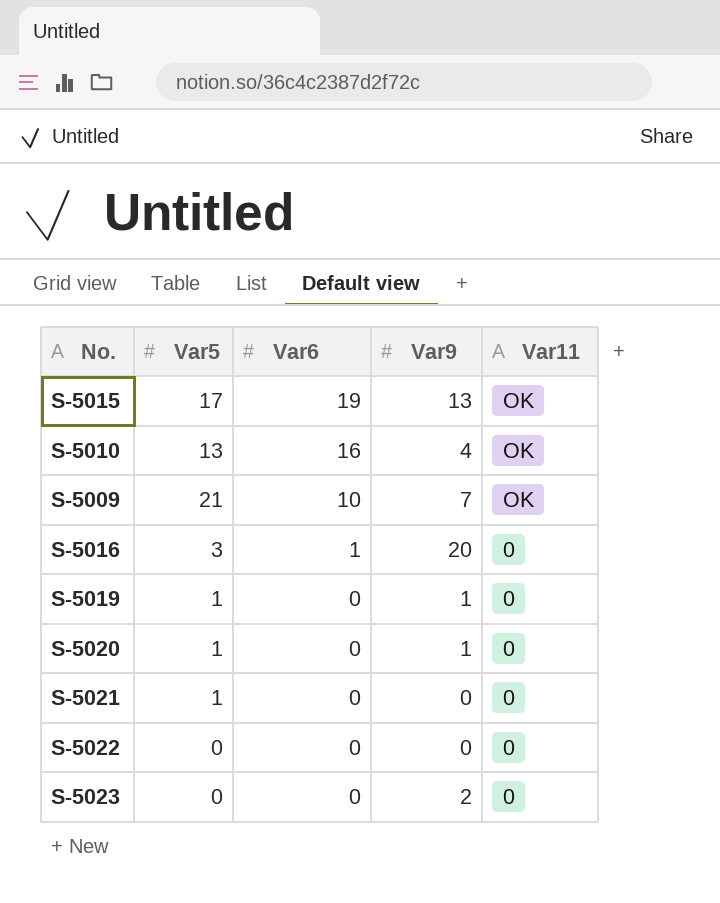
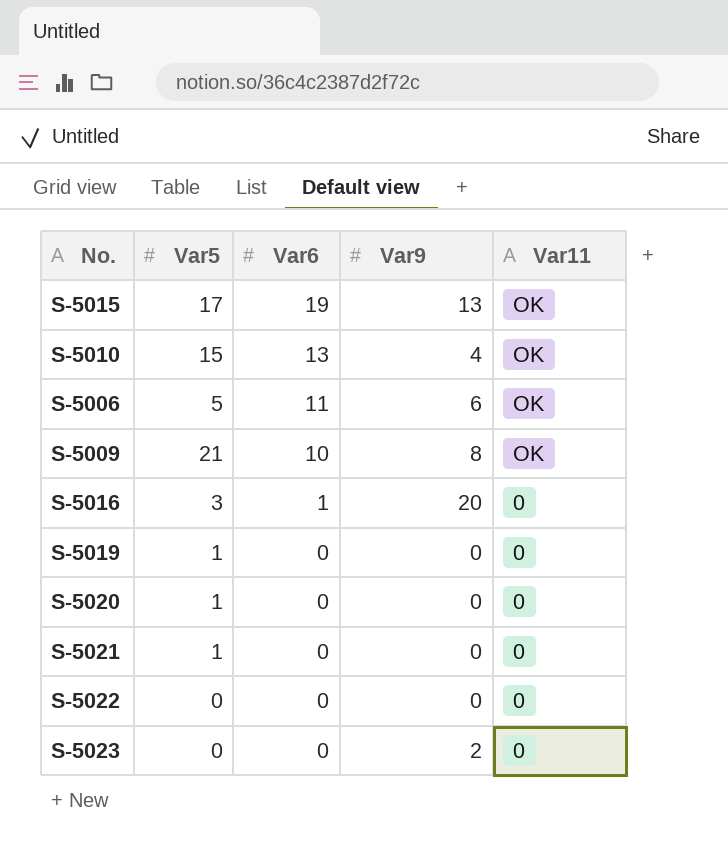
S-5010 | Var5: 13 -> 15
S-5010 | Var6: 16 -> 13
row S-5006: none -> 5 | 11 | 6 | OK
S-5009 | Var9: 7 -> 8
S-5019 | Var9: 1 -> 0
S-5020 | Var9: 1 -> 0

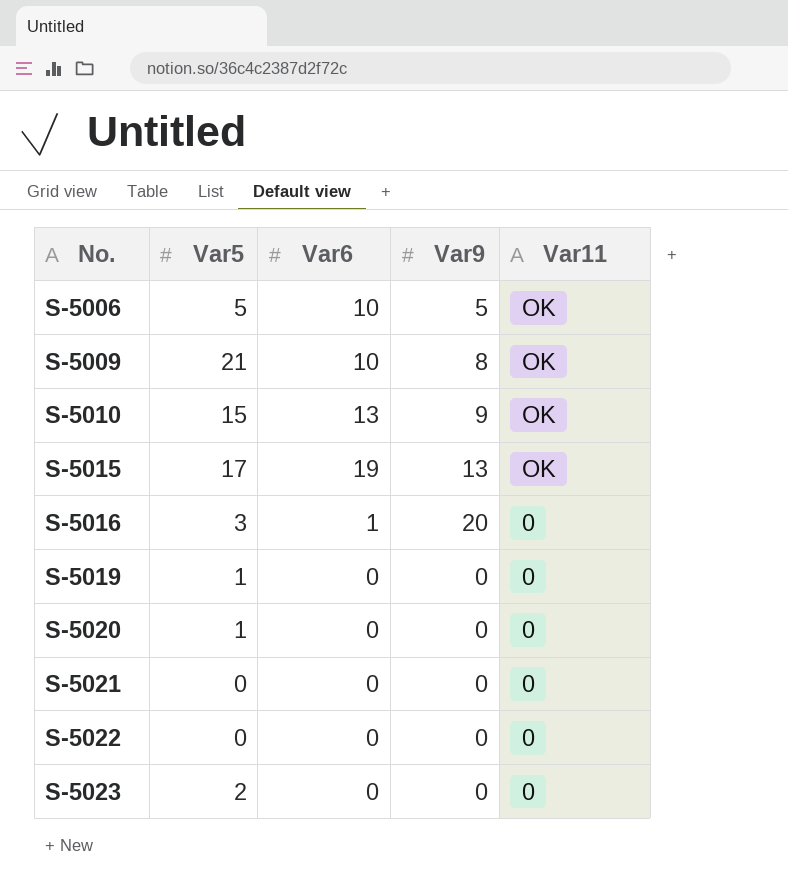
row order: Var6 descending -> No. ascending
S-5006 | Var6: 11 -> 10
S-5006 | Var9: 6 -> 5
S-5010 | Var9: 4 -> 9
S-5021 | Var5: 1 -> 0
S-5023 | Var5: 0 -> 2
S-5023 | Var9: 2 -> 0

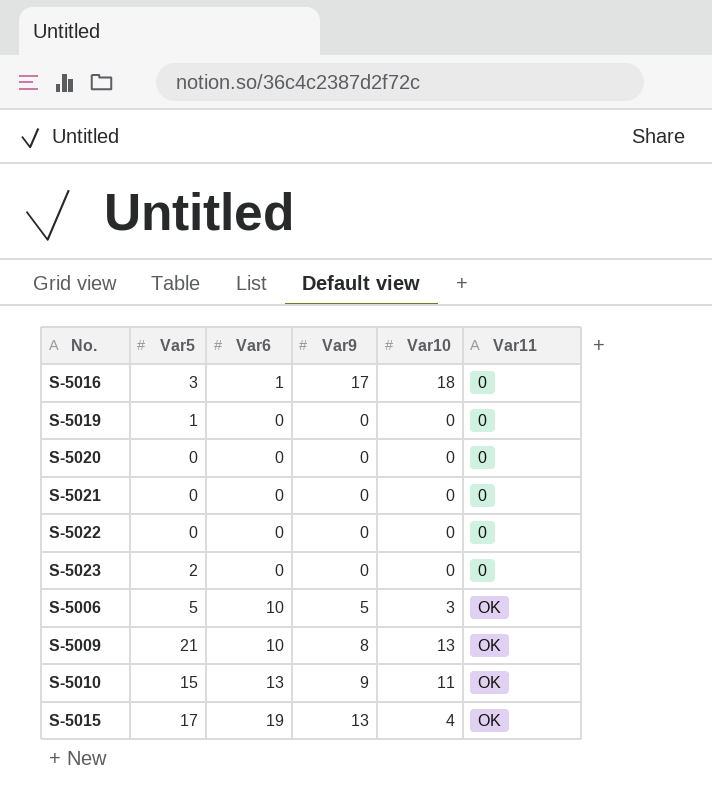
row order: No. ascending -> Var11 ascending
column Var10 | position: none -> 5
S-5016 | Var9: 20 -> 17
S-5020 | Var5: 1 -> 0

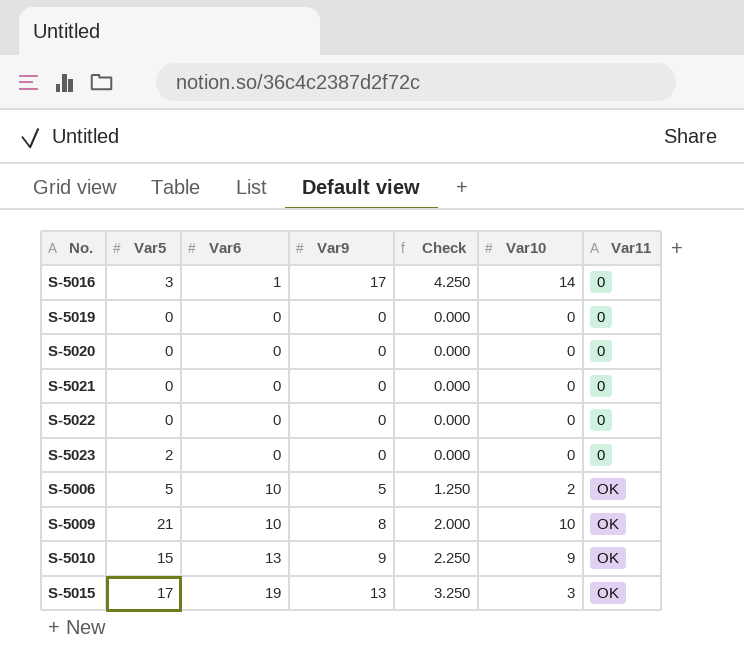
column Check | formula: none -> [Var9] * 0.25
S-5016 | Var10: 18 -> 14
S-5019 | Var5: 1 -> 0
S-5006 | Var10: 3 -> 2
S-5009 | Var10: 13 -> 10
S-5010 | Var10: 11 -> 9
S-5015 | Var10: 4 -> 3

